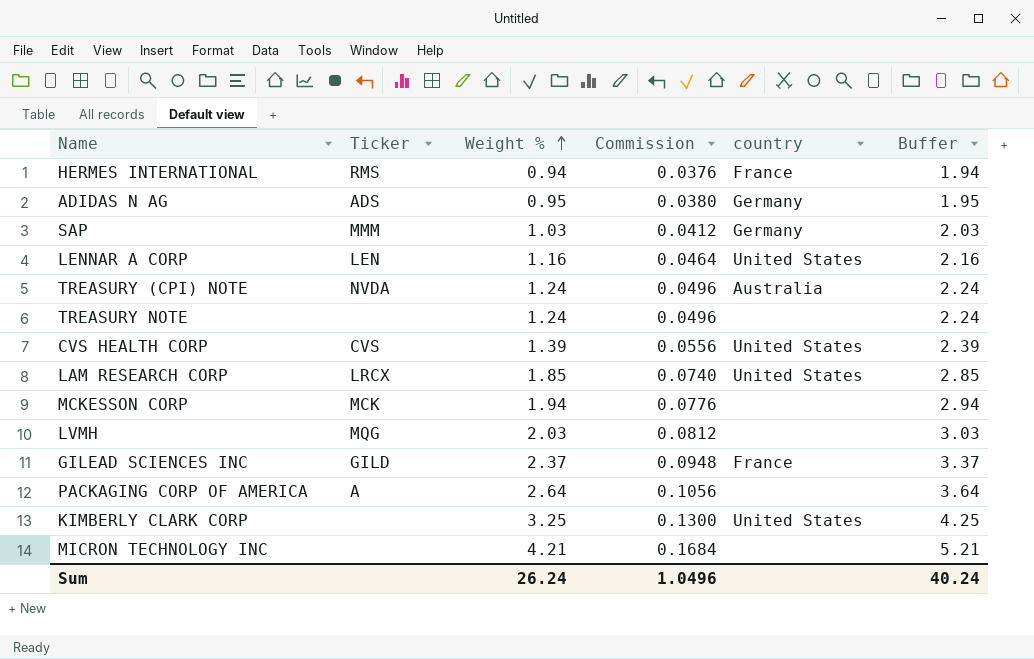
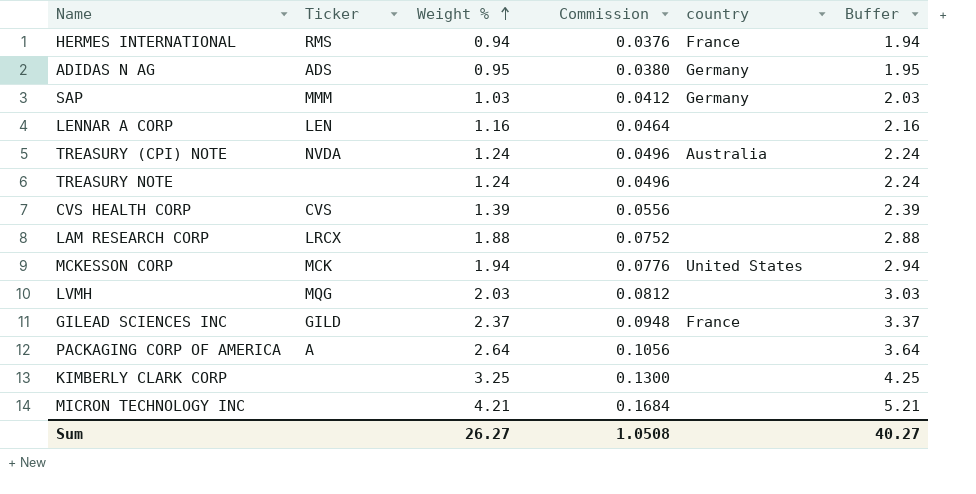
LENNAR A CORP | country: United States -> none
CVS HEALTH CORP | country: United States -> none
LAM RESEARCH CORP | Weight %: 1.85 -> 1.88
LAM RESEARCH CORP | Commission: 0.0740 -> 0.0752
LAM RESEARCH CORP | country: United States -> none
LAM RESEARCH CORP | Buffer: 2.85 -> 2.88
MCKESSON CORP | country: none -> United States
KIMBERLY CLARK CORP | country: United States -> none
Sum | Weight %: 26.24 -> 26.27
Sum | Commission: 1.0496 -> 1.0508
Sum | Buffer: 40.24 -> 40.27

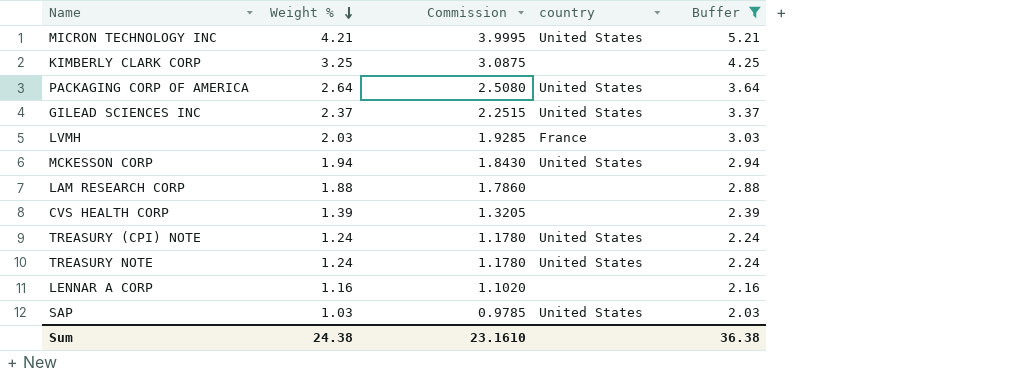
filter: none -> Buffer >= 2.03
row order: Weight % ascending -> Weight % descending
column Ticker | position: 2 -> none
column Commission | formula: [Weight %] * 0.04 -> [Weight %] * 0.95
MICRON TECHNOLOGY INC | country: none -> United States
PACKAGING CORP OF AMERICA | country: none -> United States
GILEAD SCIENCES INC | country: France -> United States
LVMH | country: none -> France
TREASURY (CPI) NOTE | country: Australia -> United States
TREASURY NOTE | country: none -> United States
SAP | country: Germany -> United States
Sum | Weight %: 26.27 -> 24.38
Sum | Commission: 1.0508 -> 23.1610
Sum | Buffer: 40.27 -> 36.38

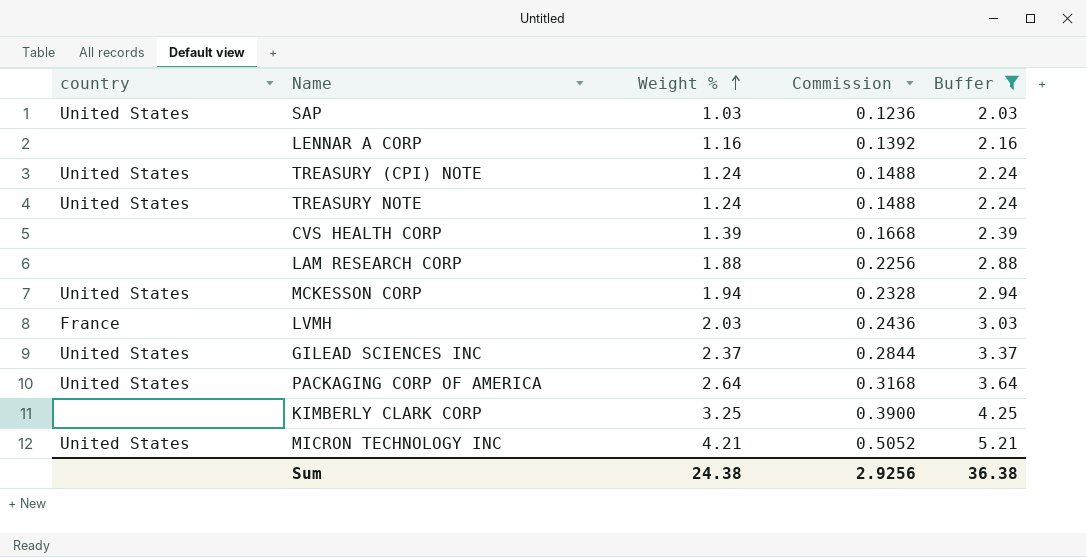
row order: Weight % descending -> Weight % ascending
column country | position: 4 -> 1
column Commission | formula: [Weight %] * 0.95 -> [Weight %] * 0.12
Sum | Commission: 23.1610 -> 2.9256

